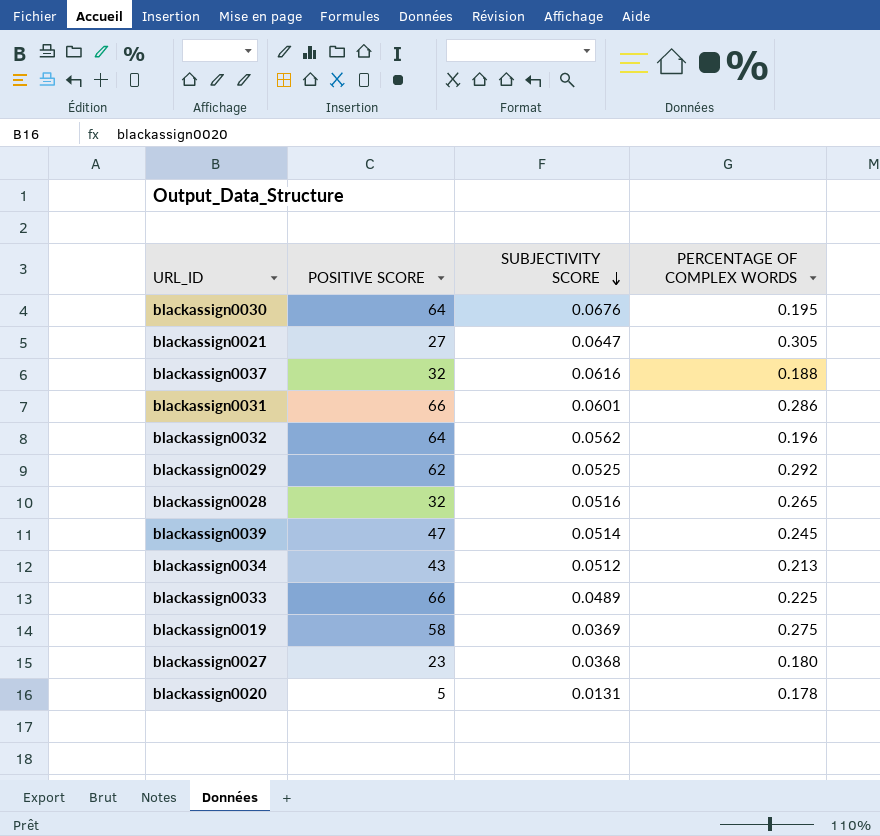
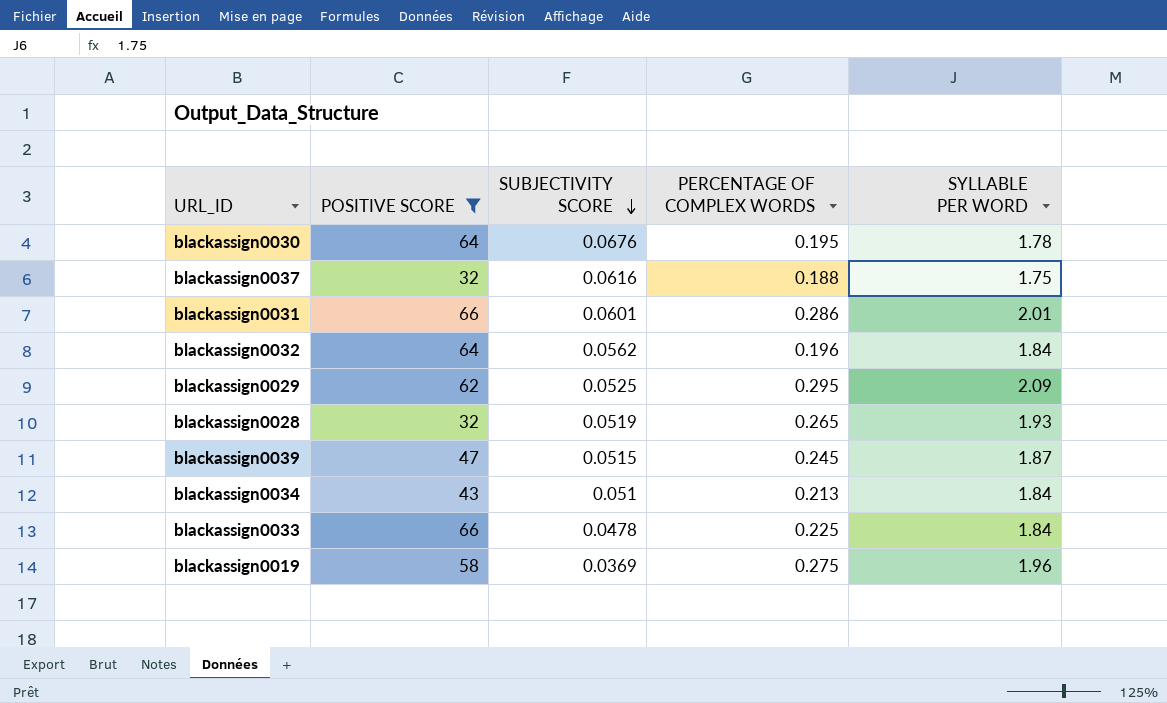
filter: none -> POSITIVE SCORE >= 32
column SYLLABLE PER WORD | position: none -> 5
blackassign0029 | PERCENTAGE OF COMPLEX WORDS: 0.292 -> 0.295
blackassign0028 | SUBJECTIVITY SCORE: 0.0516 -> 0.0519
blackassign0039 | SUBJECTIVITY SCORE: 0.0514 -> 0.0515
blackassign0034 | SUBJECTIVITY SCORE: 0.0512 -> 0.051
blackassign0033 | SUBJECTIVITY SCORE: 0.0489 -> 0.0478

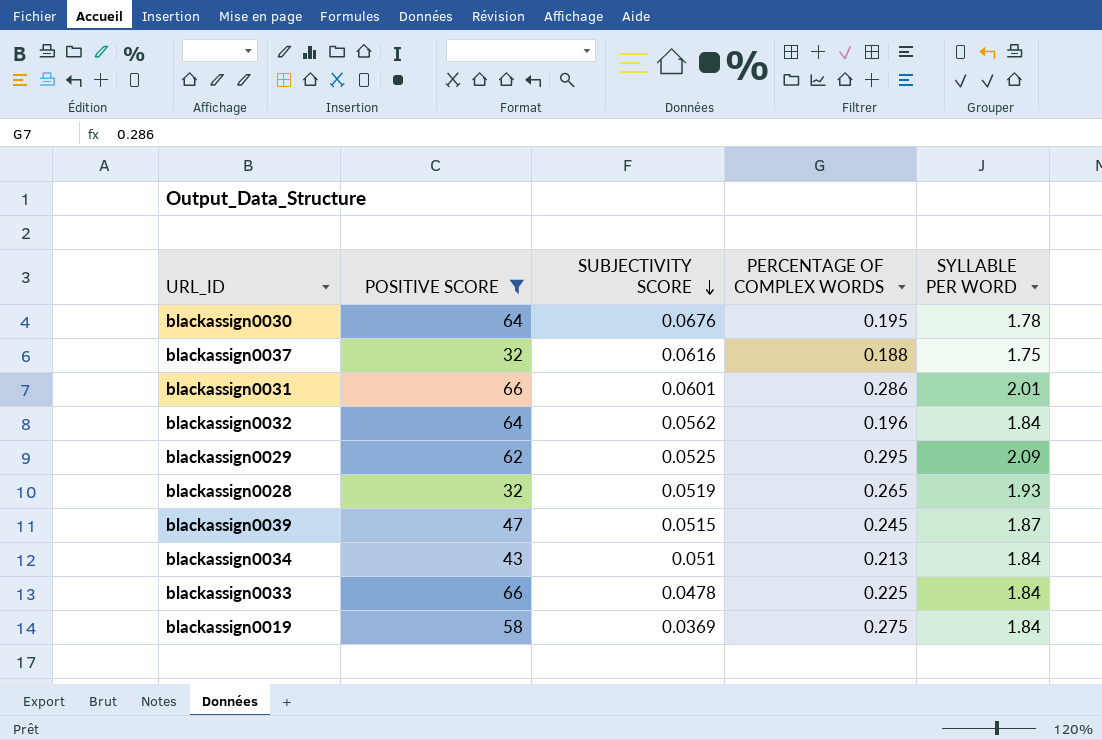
blackassign0019 | SYLLABLE PER WORD: 1.96 -> 1.84

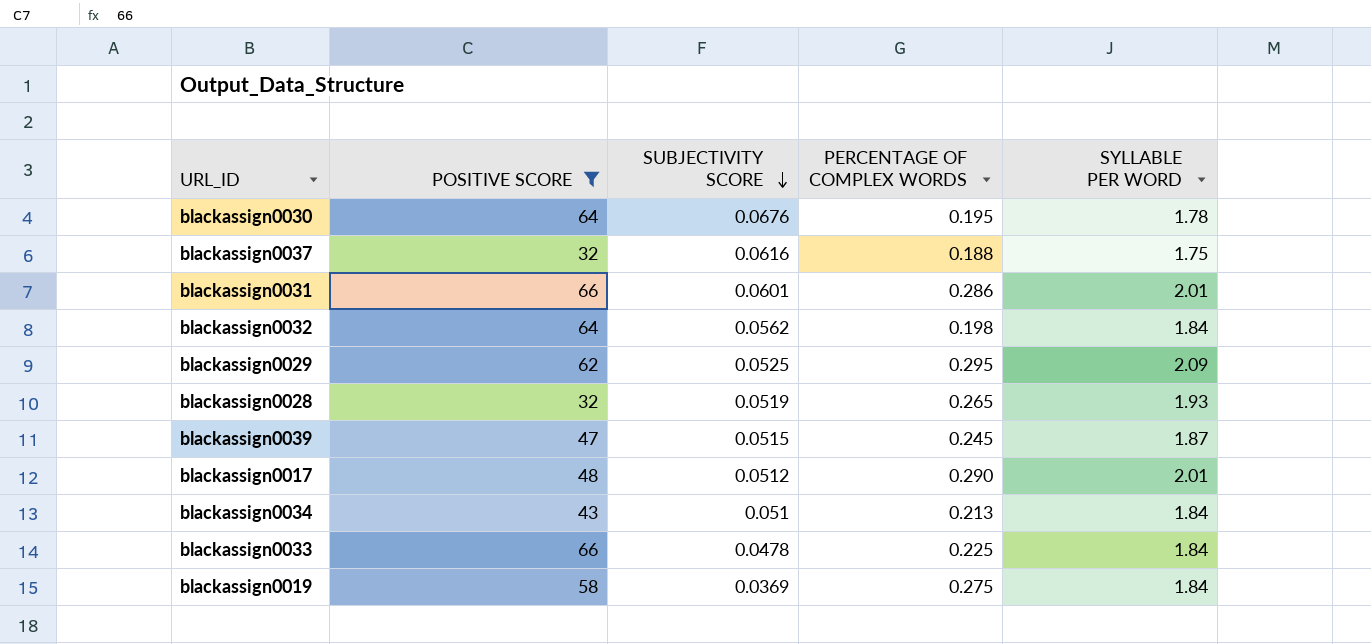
blackassign0032 | PERCENTAGE OF COMPLEX WORDS: 0.196 -> 0.198
row blackassign0017: none -> 48 | 0.0512 | 0.290 | 2.01

